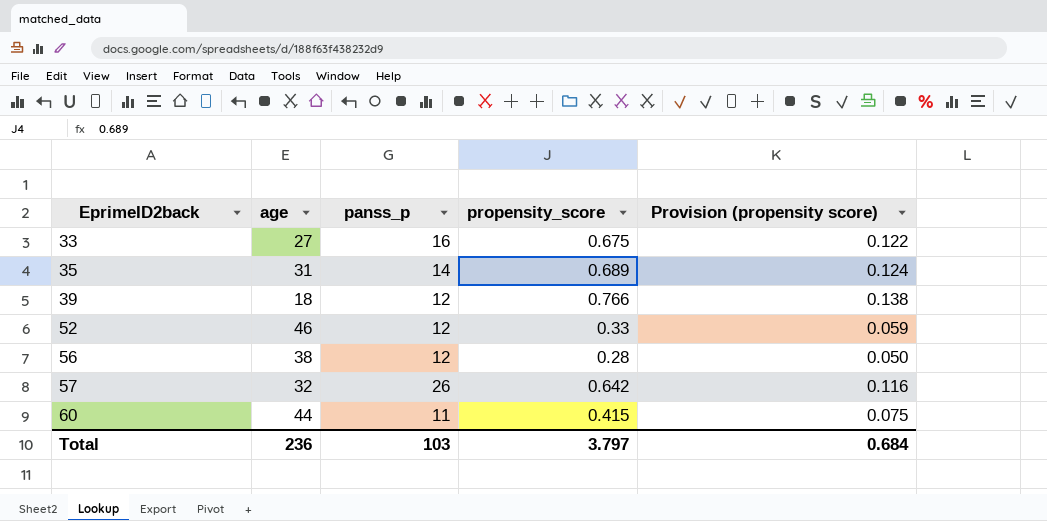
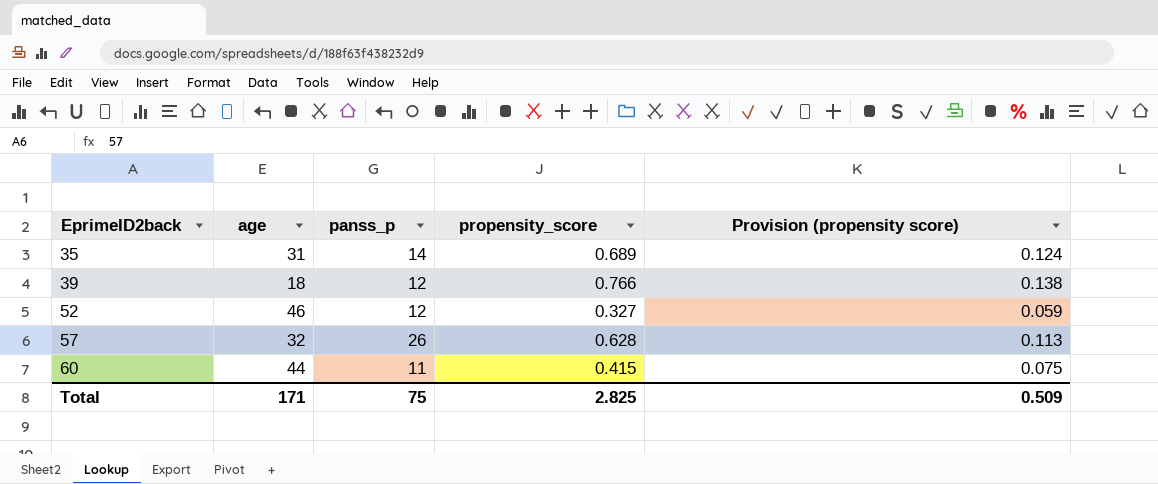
row 33: 27 | 16 | 0.675 | 0.122 -> none
row 56: 38 | 12 | 0.28 | 0.050 -> none
52 | propensity_score: 0.33 -> 0.327
57 | propensity_score: 0.642 -> 0.628
57 | Provision (propensity score): 0.116 -> 0.113
Total | age: 236 -> 171
Total | panss_p: 103 -> 75
Total | propensity_score: 3.797 -> 2.825
Total | Provision (propensity score): 0.684 -> 0.509

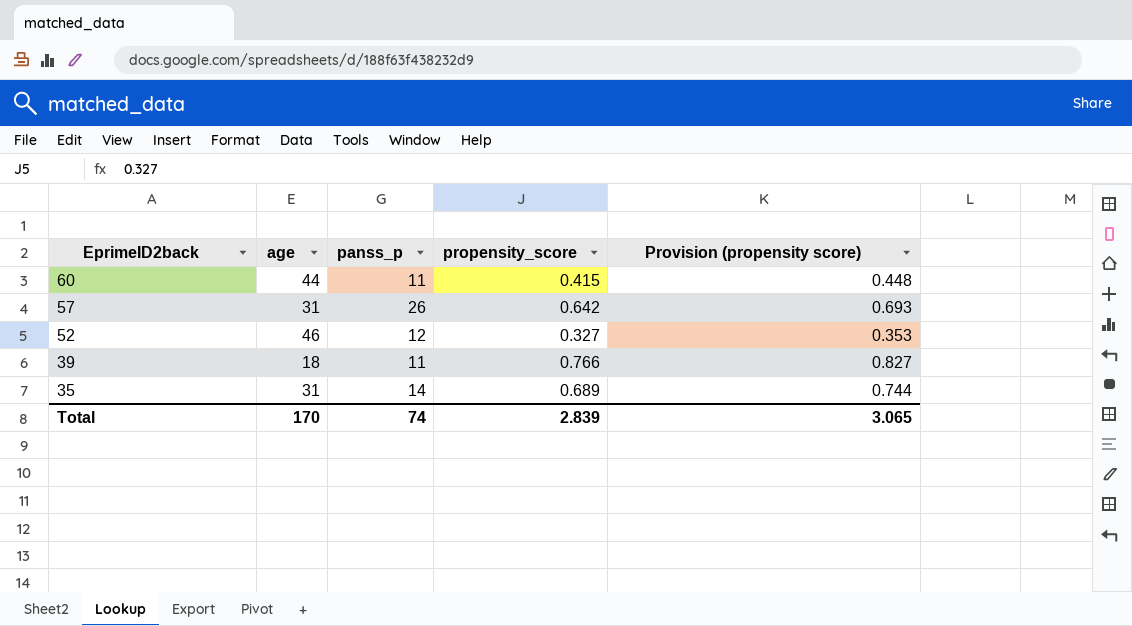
row order: EprimeID2back ascending -> EprimeID2back descending
column Provision (propensity score) | formula: [propensity_score] * 0.18 -> [propensity_score] * 1.08
57 | age: 32 -> 31
57 | propensity_score: 0.628 -> 0.642
39 | panss_p: 12 -> 11
Total | age: 171 -> 170
Total | panss_p: 75 -> 74
Total | propensity_score: 2.825 -> 2.839
Total | Provision (propensity score): 0.509 -> 3.065

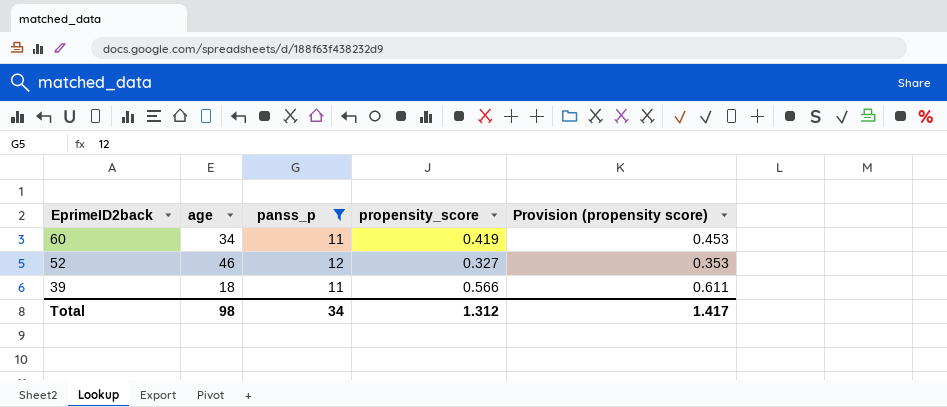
filter: none -> panss_p <= 12
60 | age: 44 -> 34
60 | propensity_score: 0.415 -> 0.419
60 | Provision (propensity score): 0.448 -> 0.453
39 | propensity_score: 0.766 -> 0.566
39 | Provision (propensity score): 0.827 -> 0.611
Total | age: 170 -> 98
Total | panss_p: 74 -> 34
Total | propensity_score: 2.839 -> 1.312
Total | Provision (propensity score): 3.065 -> 1.417

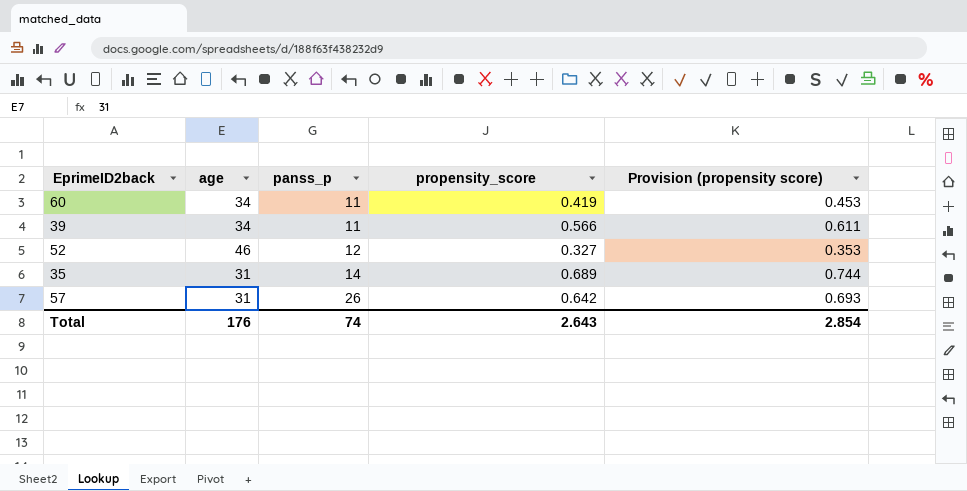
filter: panss_p <= 12 -> none
row order: EprimeID2back descending -> panss_p ascending
39 | age: 18 -> 34
Total | age: 98 -> 176
Total | panss_p: 34 -> 74
Total | propensity_score: 1.312 -> 2.643
Total | Provision (propensity score): 1.417 -> 2.854

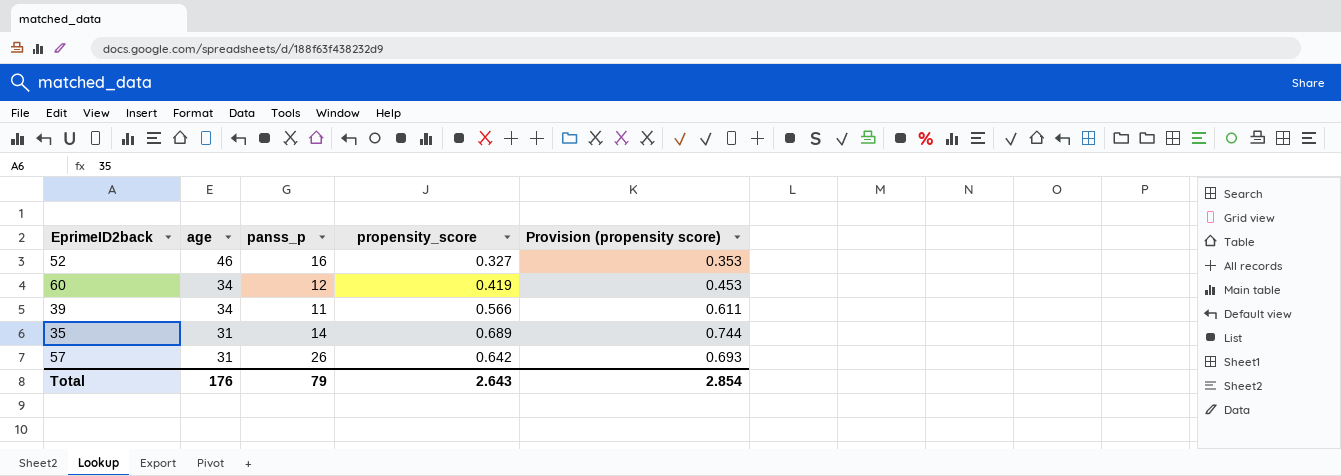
row order: panss_p ascending -> age descending
52 | panss_p: 12 -> 16
60 | panss_p: 11 -> 12
Total | panss_p: 74 -> 79

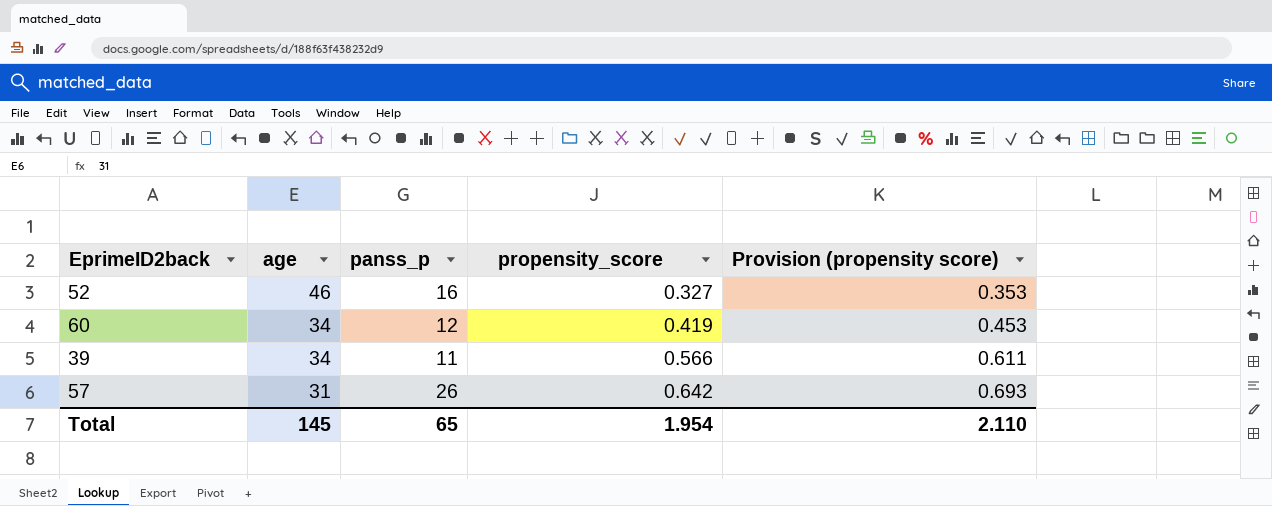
row 35: 31 | 14 | 0.689 | 0.744 -> none
Total | age: 176 -> 145
Total | panss_p: 79 -> 65
Total | propensity_score: 2.643 -> 1.954
Total | Provision (propensity score): 2.854 -> 2.110

